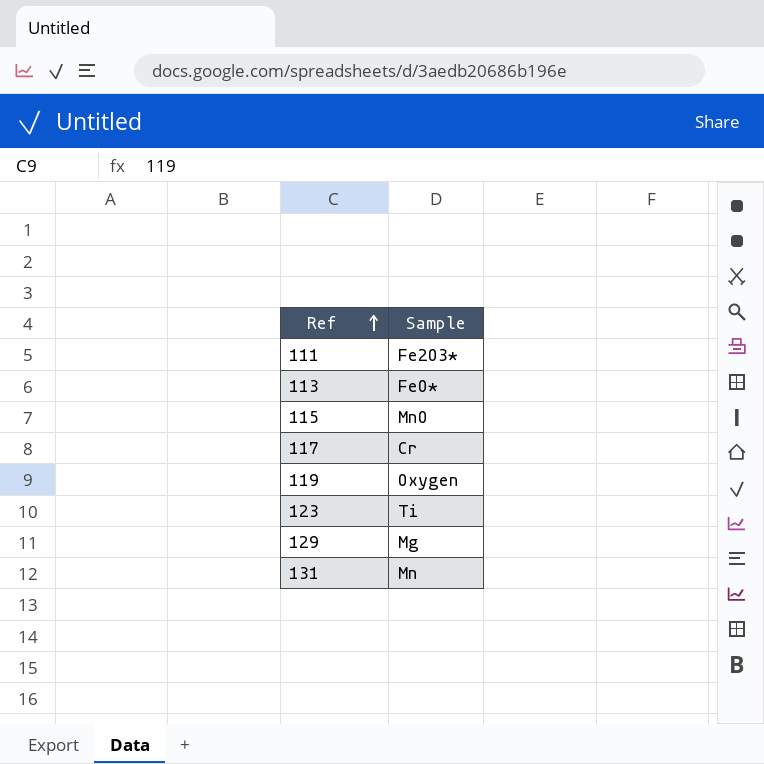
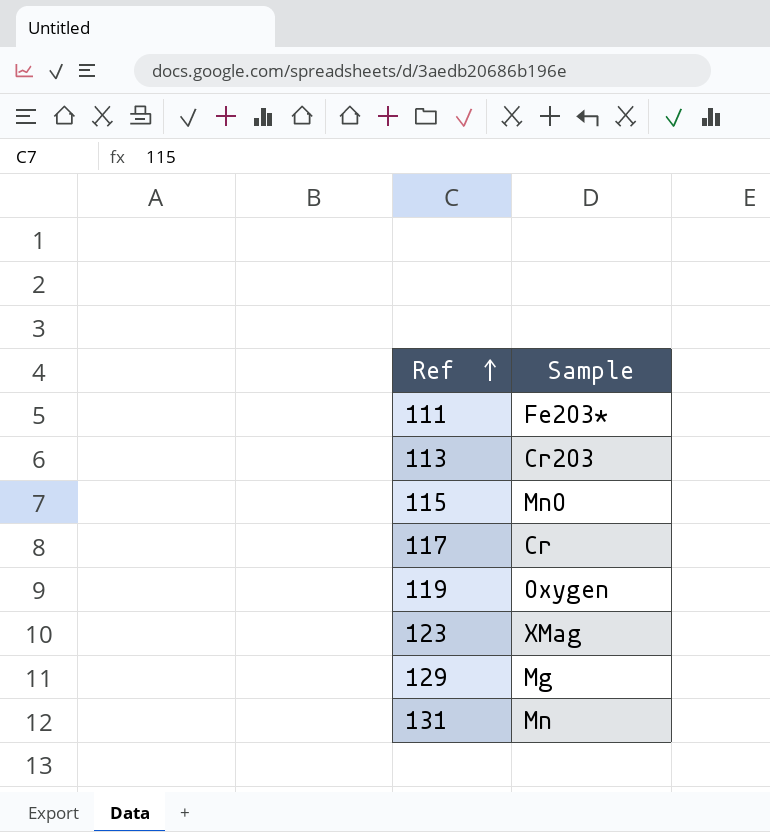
113 | Sample: FeO* -> Cr2O3
123 | Sample: Ti -> XMag

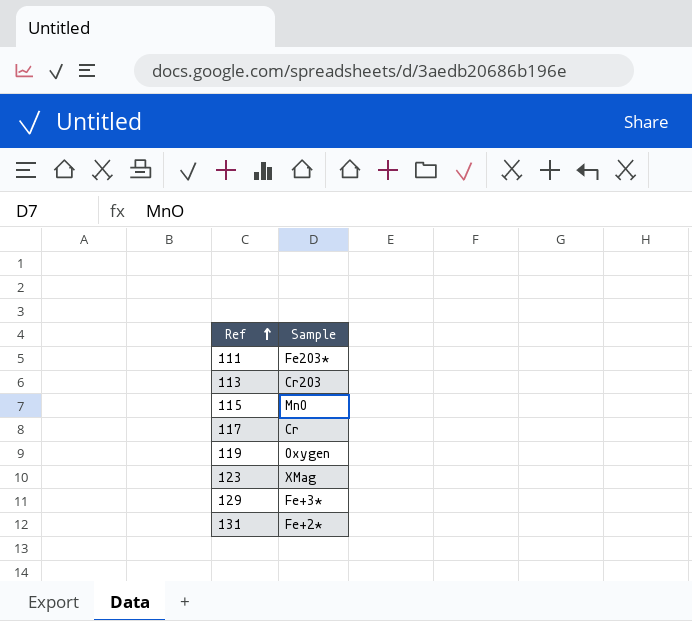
129 | Sample: Mg -> Fe+3*
131 | Sample: Mn -> Fe+2*

